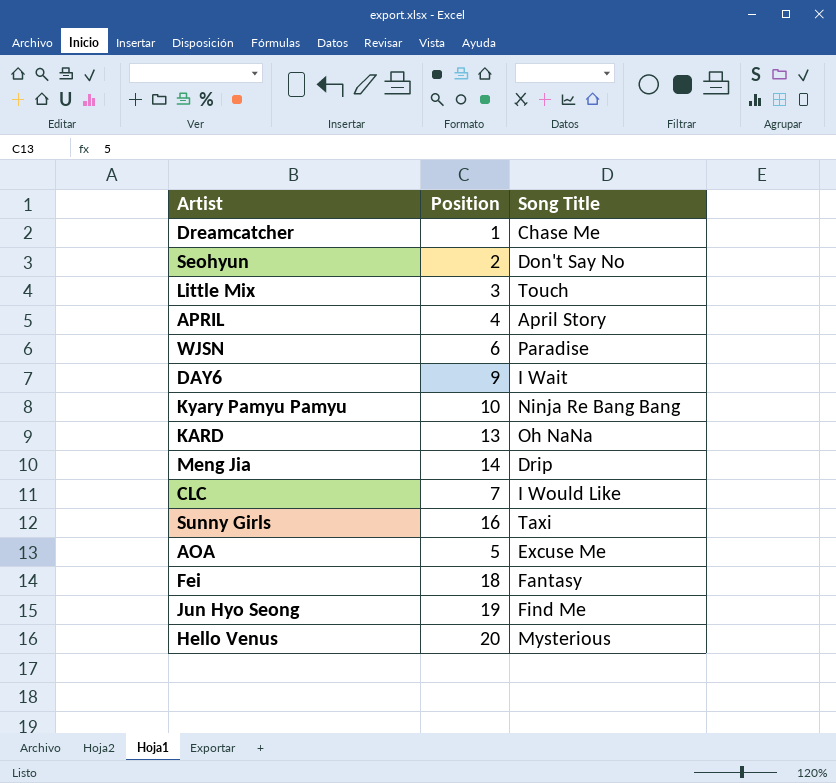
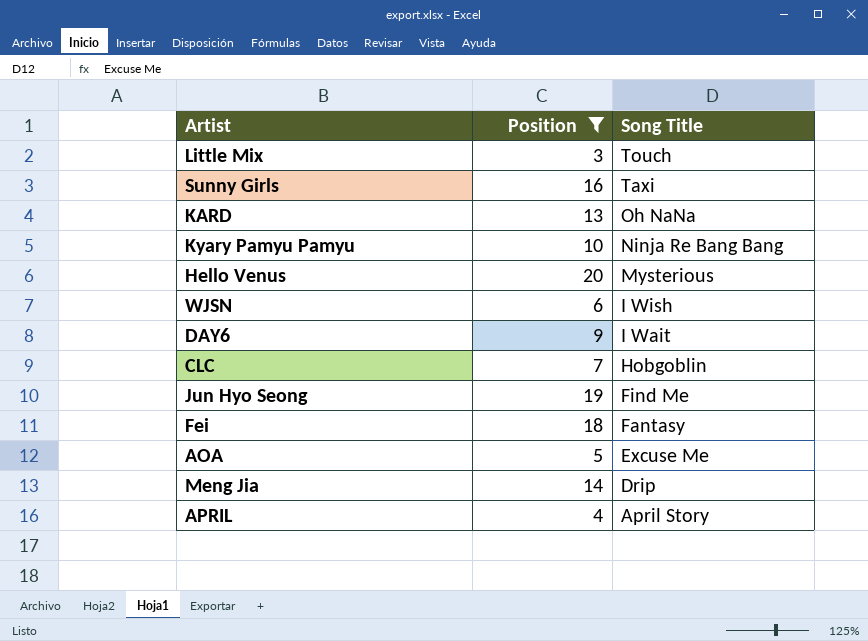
filter: none -> Position >= 3
row order: none -> Song Title descending
WJSN | Song Title: Paradise -> I Wish
CLC | Song Title: I Would Like -> Hobgoblin

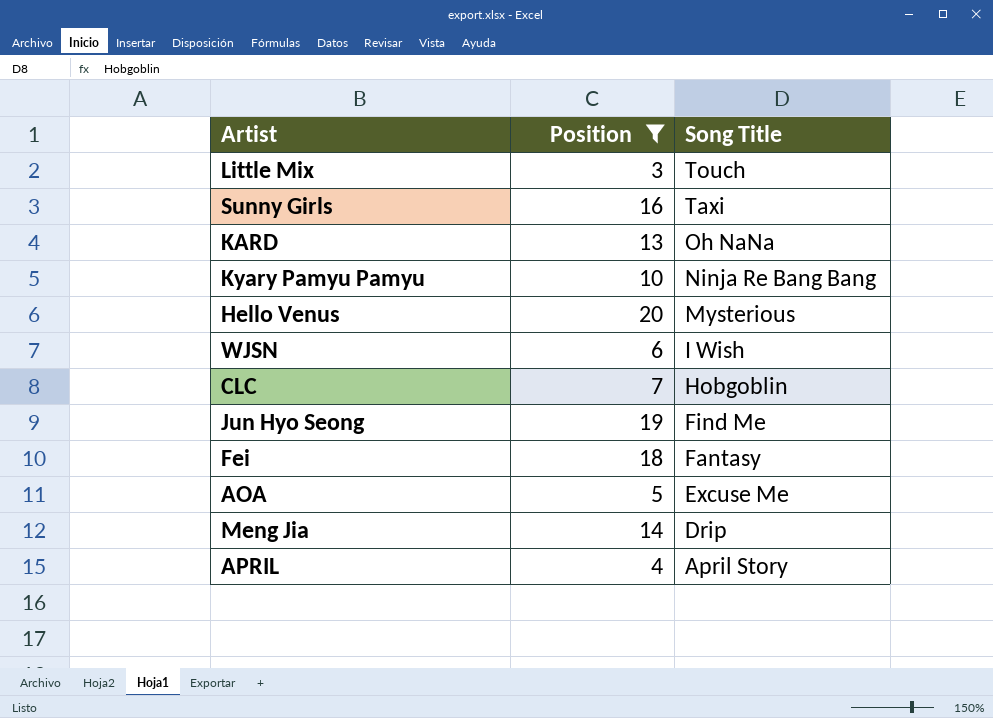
row DAY6: 9 | I Wait -> none

